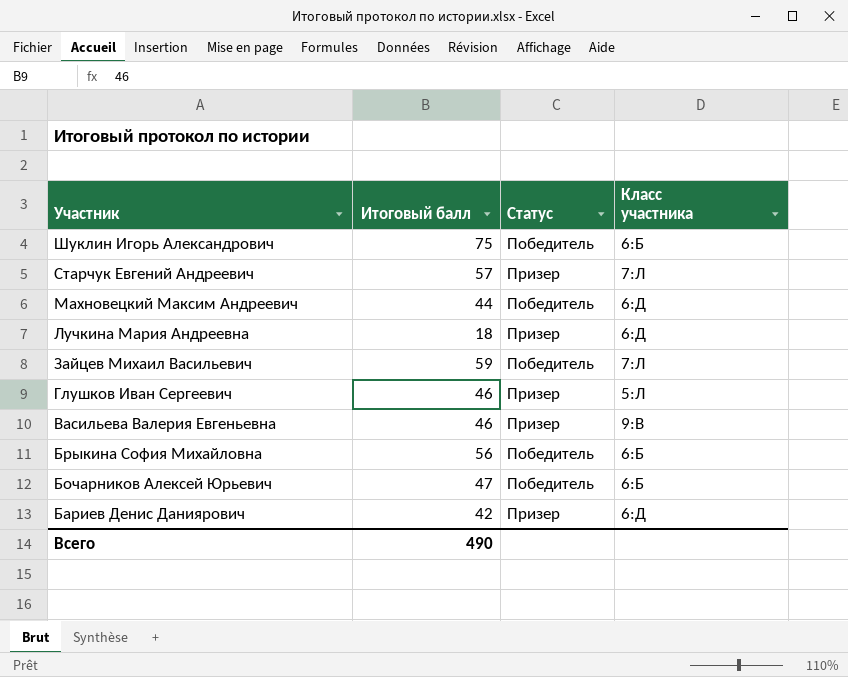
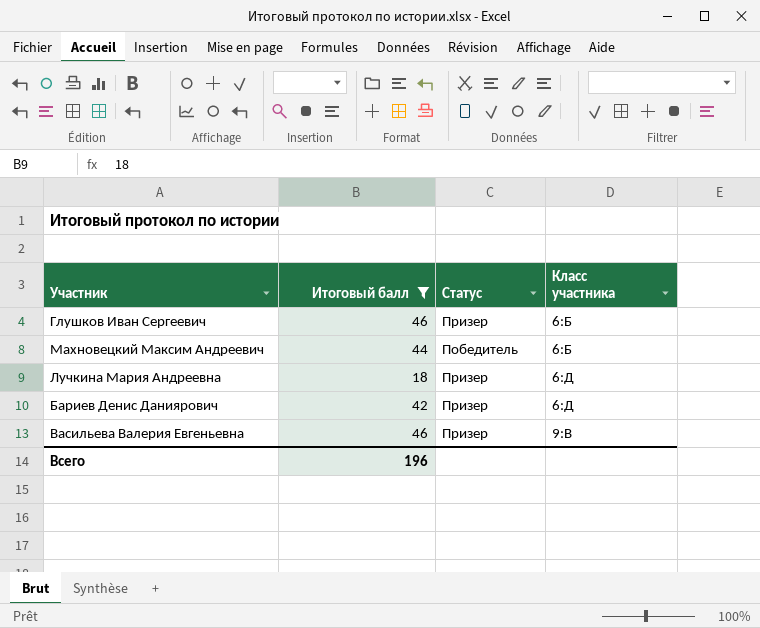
filter: none -> Итоговый балл <= 46
row order: Участник descending -> Класс участника ascending
Глушков Иван Сергеевич | Класс участника: 5:Л -> 6:Б
Махновецкий Максим Андреевич | Класс участника: 6:Д -> 6:Б
Всего | Итоговый балл: 490 -> 196

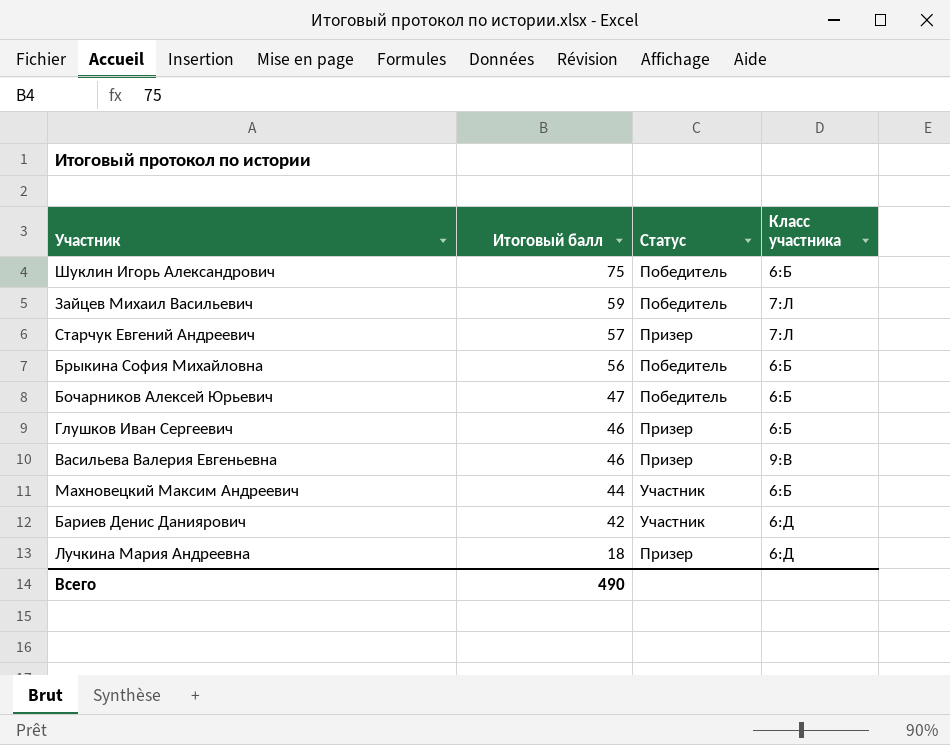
filter: Итоговый балл <= 46 -> none
row order: Класс участника ascending -> Итоговый балл descending
Махновецкий Максим Андреевич | Статус: Победитель -> Участник
Бариев Денис Даниярович | Статус: Призер -> Участник
Всего | Итоговый балл: 196 -> 490

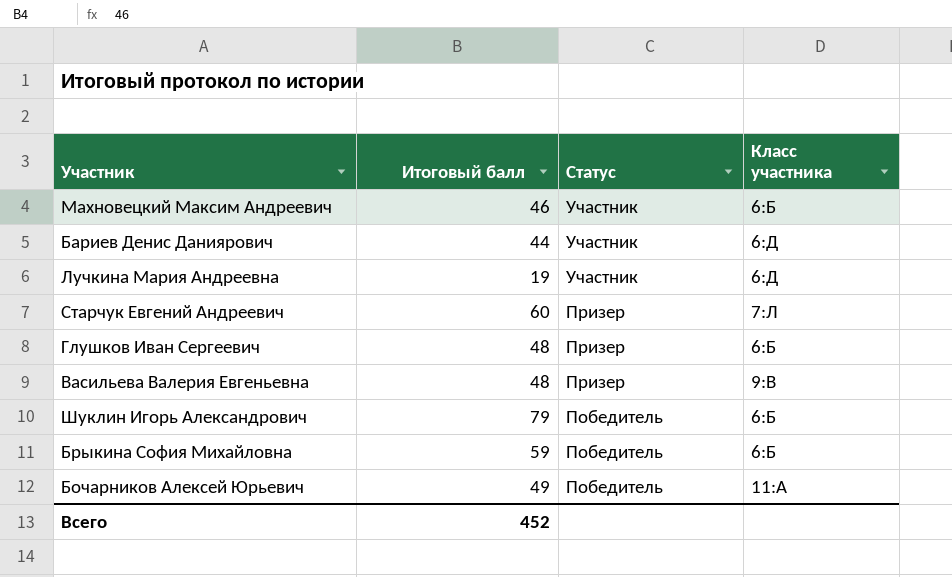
row order: Итоговый балл descending -> Статус descending
row Зайцев Михаил Васильевич: 59 | Победитель | 7:Л -> none
Махновецкий Максим Андреевич | Итоговый балл: 44 -> 46
Бариев Денис Даниярович | Итоговый балл: 42 -> 44
Лучкина Мария Андреевна | Итоговый балл: 18 -> 19
Лучкина Мария Андреевна | Статус: Призер -> Участник
Старчук Евгений Андреевич | Итоговый балл: 57 -> 60
Глушков Иван Сергеевич | Итоговый балл: 46 -> 48
Васильева Валерия Евгеньевна | Итоговый балл: 46 -> 48
Шуклин Игорь Александрович | Итоговый балл: 75 -> 79
Брыкина София Михайловна | Итоговый балл: 56 -> 59
Бочарников Алексей Юрьевич | Итоговый балл: 47 -> 49
Бочарников Алексей Юрьевич | Класс участника: 6:Б -> 11:А
Всего | Итоговый балл: 490 -> 452

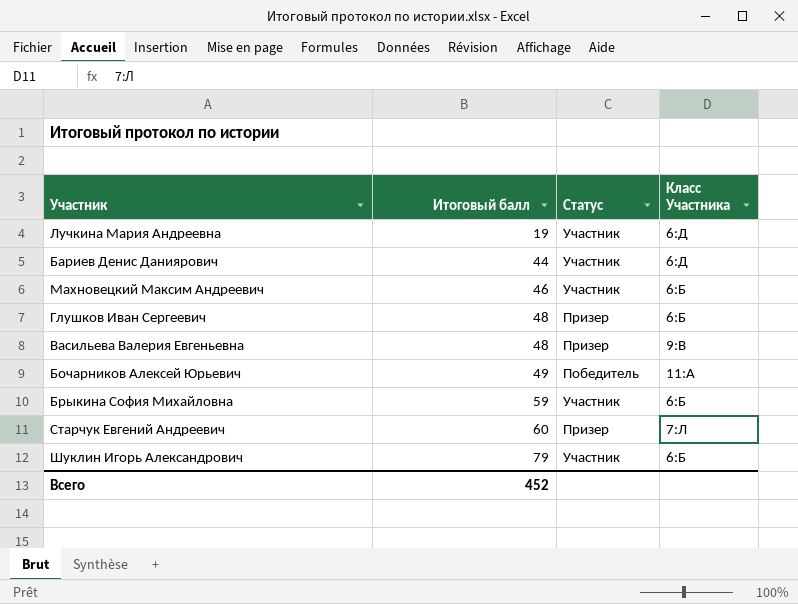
row order: Статус descending -> Итоговый балл ascending
column name: Класс участника -> Класс Участника
Брыкина София Михайловна | Статус: Победитель -> Участник
Шуклин Игорь Александрович | Статус: Победитель -> Участник

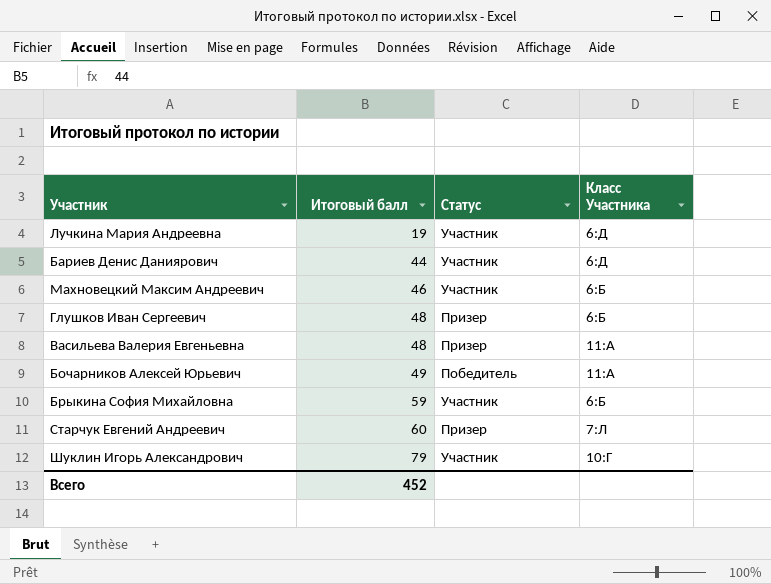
Васильева Валерия Евгеньевна | Класс Участника: 9:В -> 11:А
Шуклин Игорь Александрович | Класс Участника: 6:Б -> 10:Г

